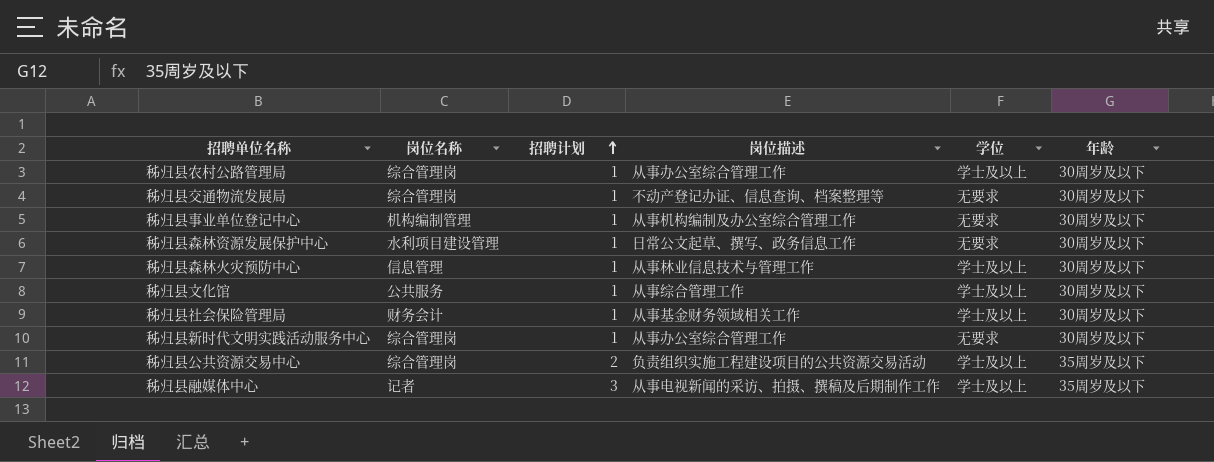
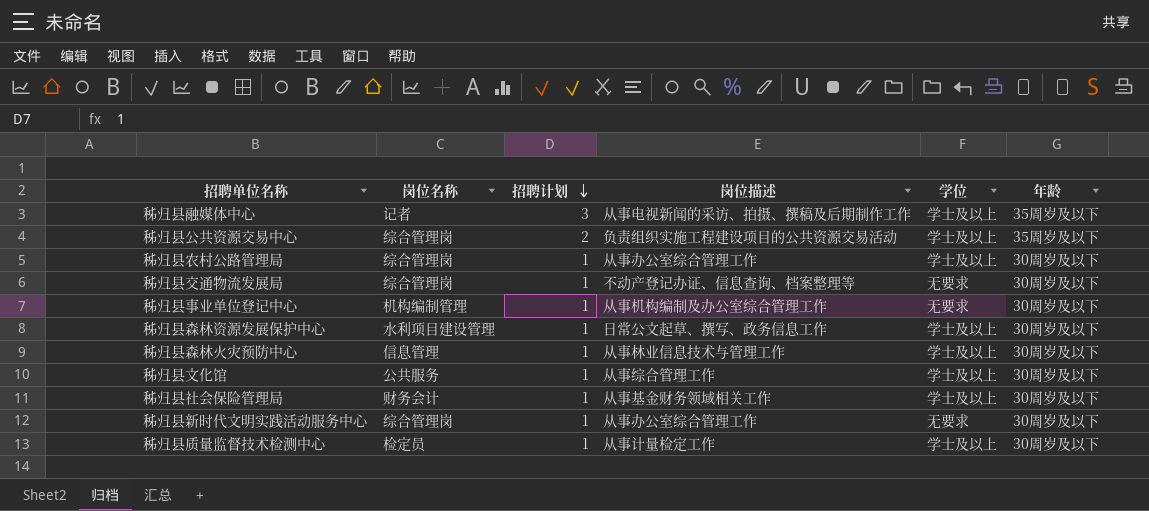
row order: 招聘计划 ascending -> 招聘计划 descending
秭归县森林资源发展保护中心 | 学位: 无要求 -> 学士及以上
row 秭归县质量监督技术检测中心: none -> 检定员 | 1 | 从事计量检定工作 | 学士及以上 | 30周岁及以下

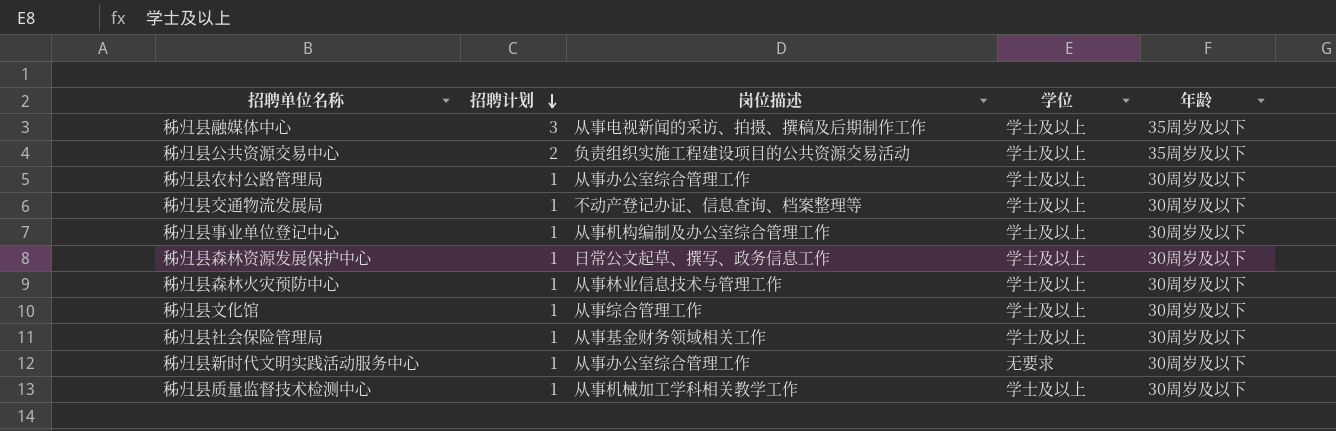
column 岗位名称 | position: 2 -> none
秭归县交通物流发展局 | 学位: 无要求 -> 学士及以上
秭归县事业单位登记中心 | 学位: 无要求 -> 学士及以上
秭归县质量监督技术检测中心 | 岗位描述: 从事计量检定工作 -> 从事机械加工学科相关教学工作

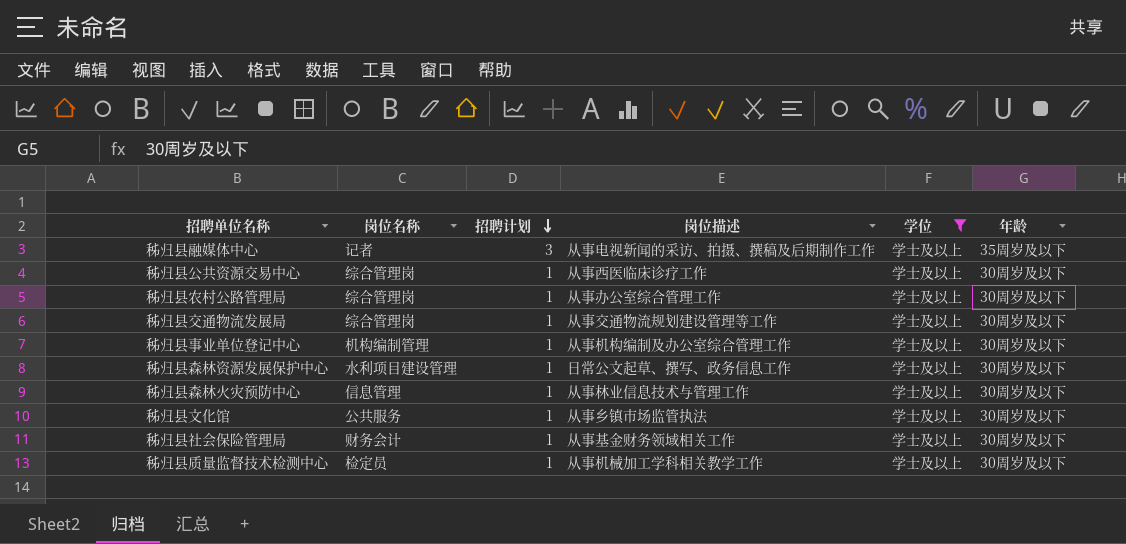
filter: none -> 学位 = 学士及以上
column 岗位名称 | position: none -> 2
秭归县公共资源交易中心 | 招聘计划: 2 -> 1
秭归县公共资源交易中心 | 岗位描述: 负责组织实施工程建设项目的公共资源交易活动 -> 从事西医临床诊疗工作
秭归县公共资源交易中心 | 年龄: 35周岁及以下 -> 30周岁及以下
秭归县交通物流发展局 | 岗位描述: 不动产登记办证、信息查询、档案整理等 -> 从事交通物流规划建设管理等工作
秭归县文化馆 | 岗位描述: 从事综合管理工作 -> 从事乡镇市场监管执法

